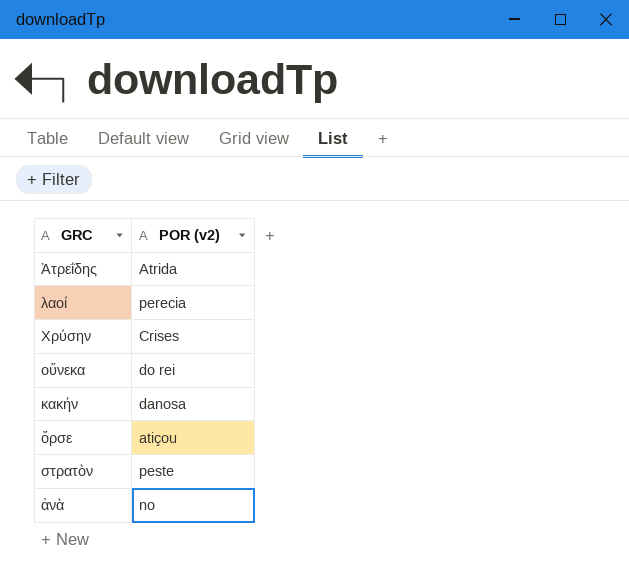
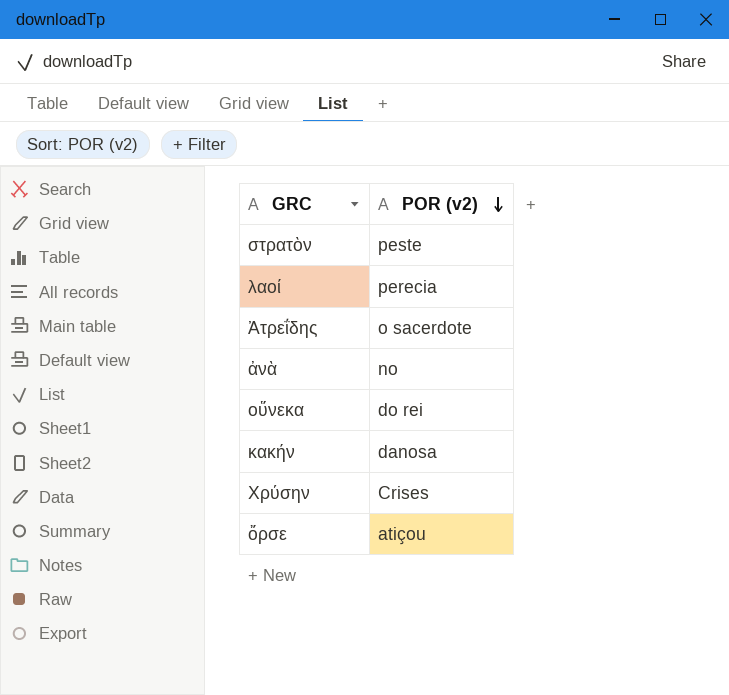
row order: none -> POR (v2) descending
Ἀτρεΐδης | POR (v2): Atrida -> o sacerdote

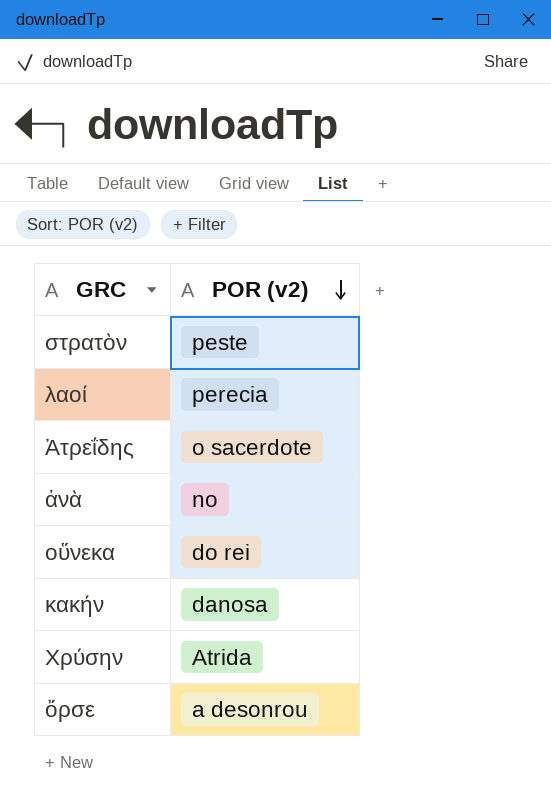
Χρύσην | POR (v2): Crises -> Atrida
ὄρσε | POR (v2): atiçou -> a desonrou

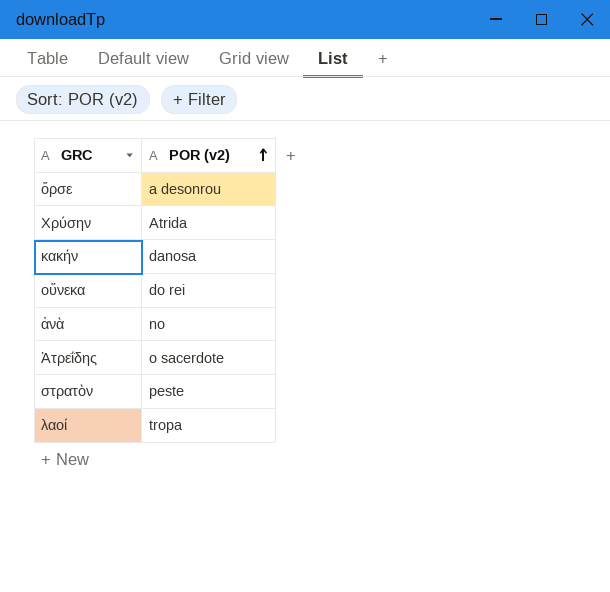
row order: POR (v2) descending -> POR (v2) ascending
λαοί | POR (v2): perecia -> tropa

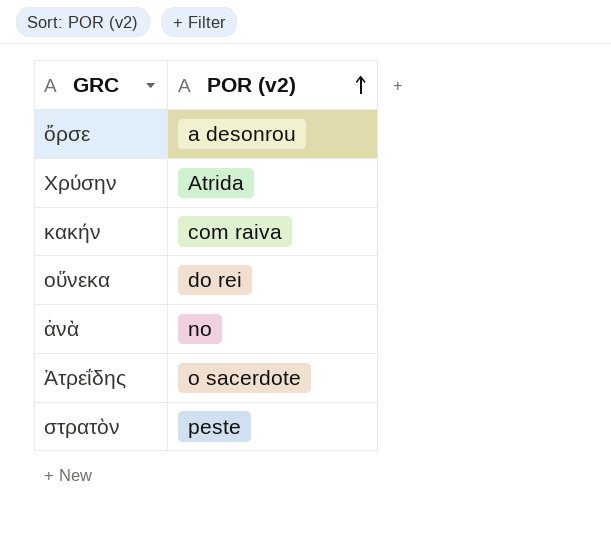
row λαοί: tropa -> none
κακήν | POR (v2): danosa -> com raiva

